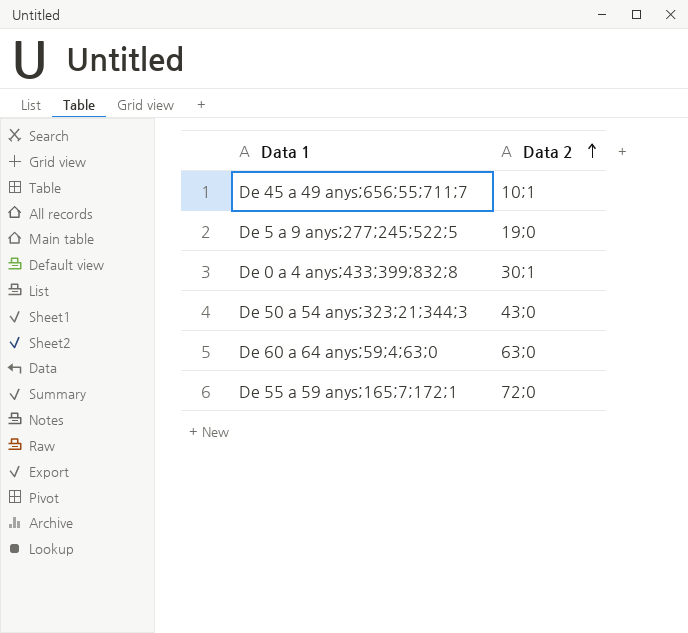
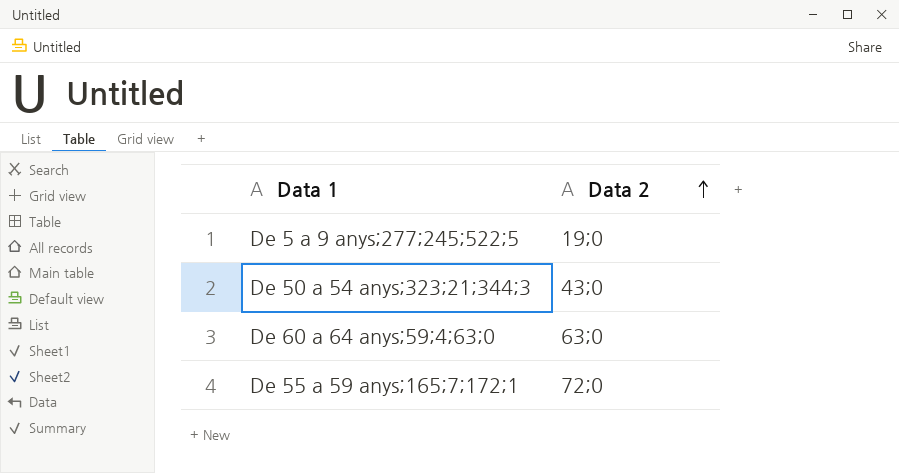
row De 45 a 49 anys;656;55;711;7: 10;1 -> none
row De 0 a 4 anys;433;399;832;8: 30;1 -> none

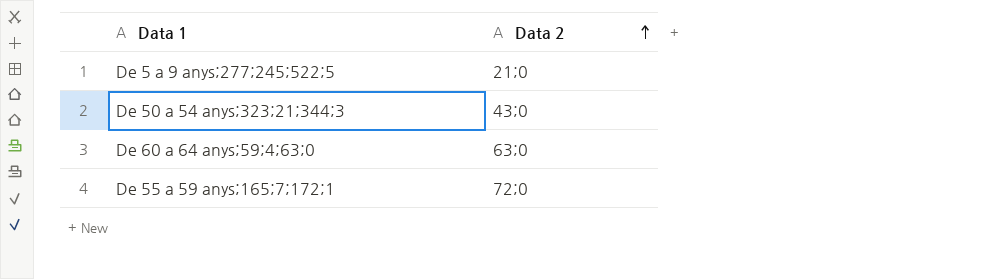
De 5 a 9 anys;277;245;522;5 | Data 2: 19;0 -> 21;0

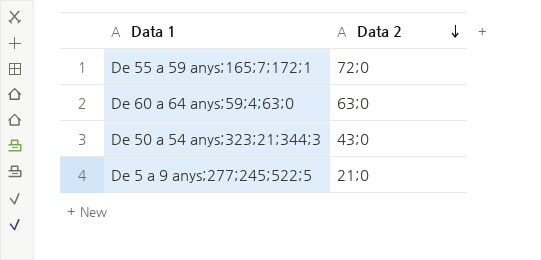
row order: Data 2 ascending -> Data 2 descending

